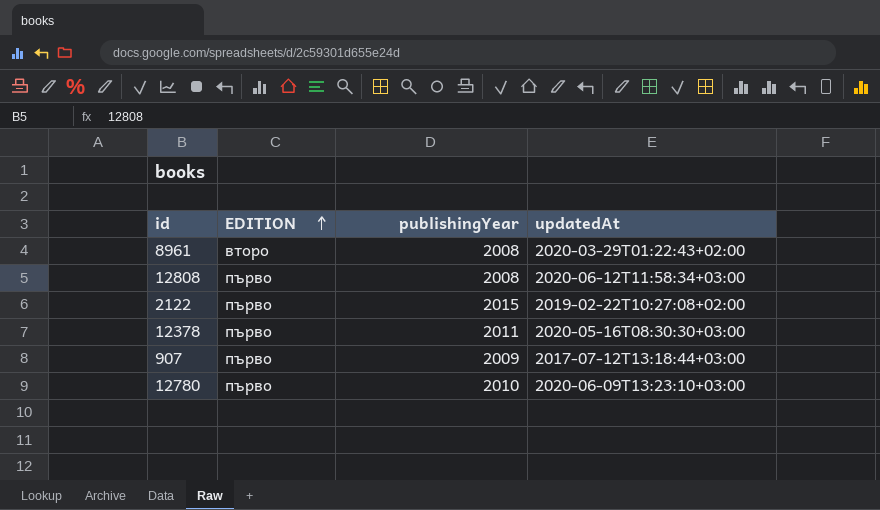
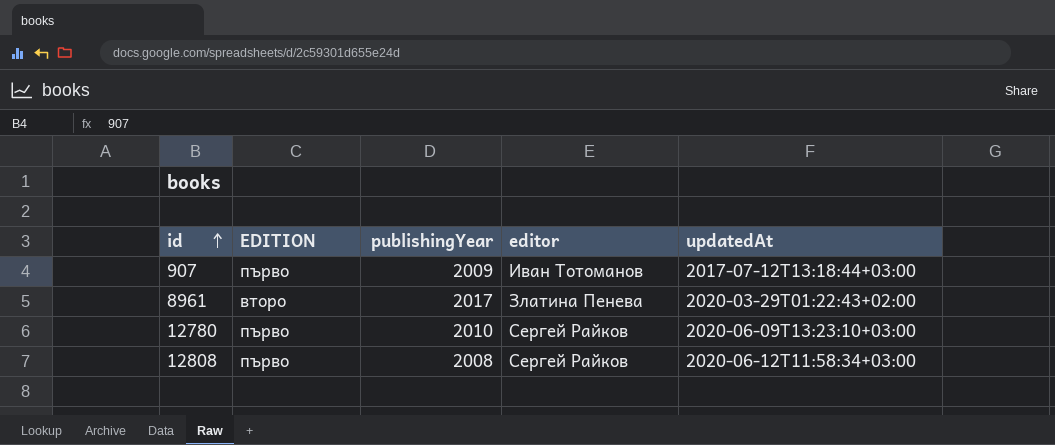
row order: EDITION ascending -> id ascending
column editor | position: none -> 4
row 2122: първо | 2015 | 2019-02-22T10:27:08+02:00 -> none
row 12378: първо | 2011 | 2020-05-16T08:30:30+03:00 -> none
8961 | publishingYear: 2008 -> 2017

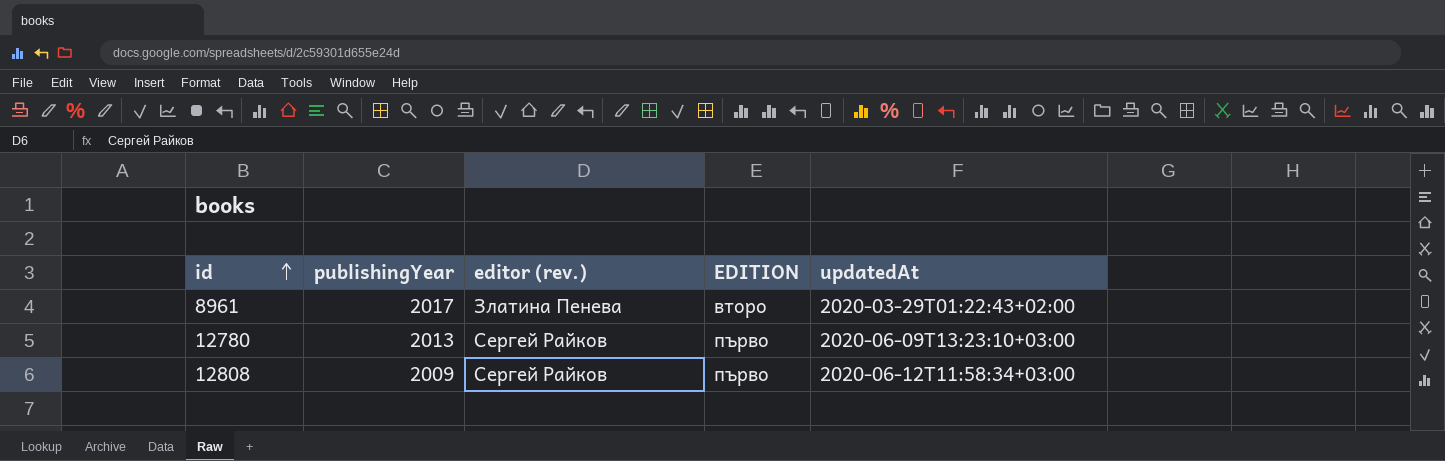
column name: editor -> editor (rev.)
column EDITION | position: 2 -> 4
row 907: първо | 2009 | Иван Тотоманов | 2017-07-12T13:18:44+03:00 -> none
12780 | publishingYear: 2010 -> 2013
12808 | publishingYear: 2008 -> 2009

